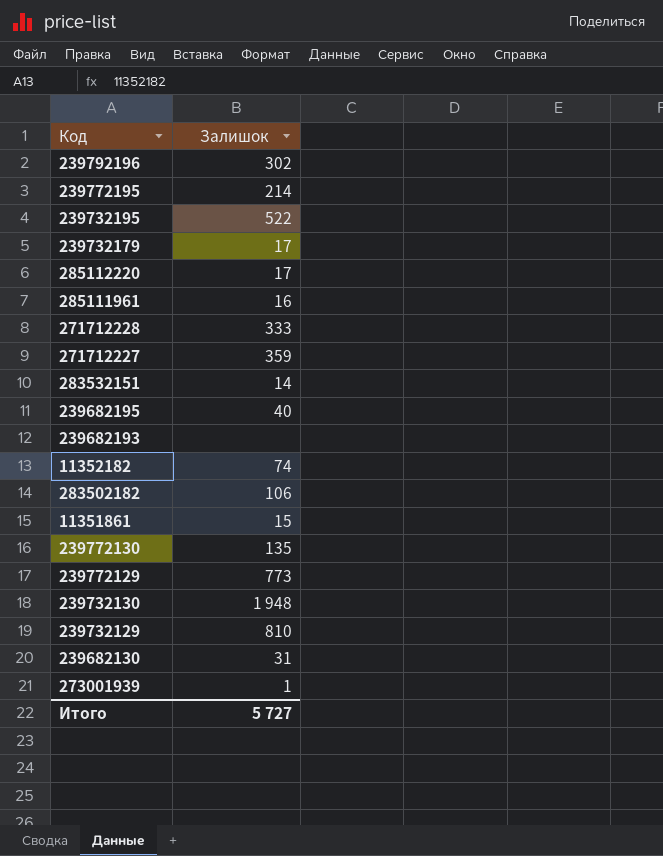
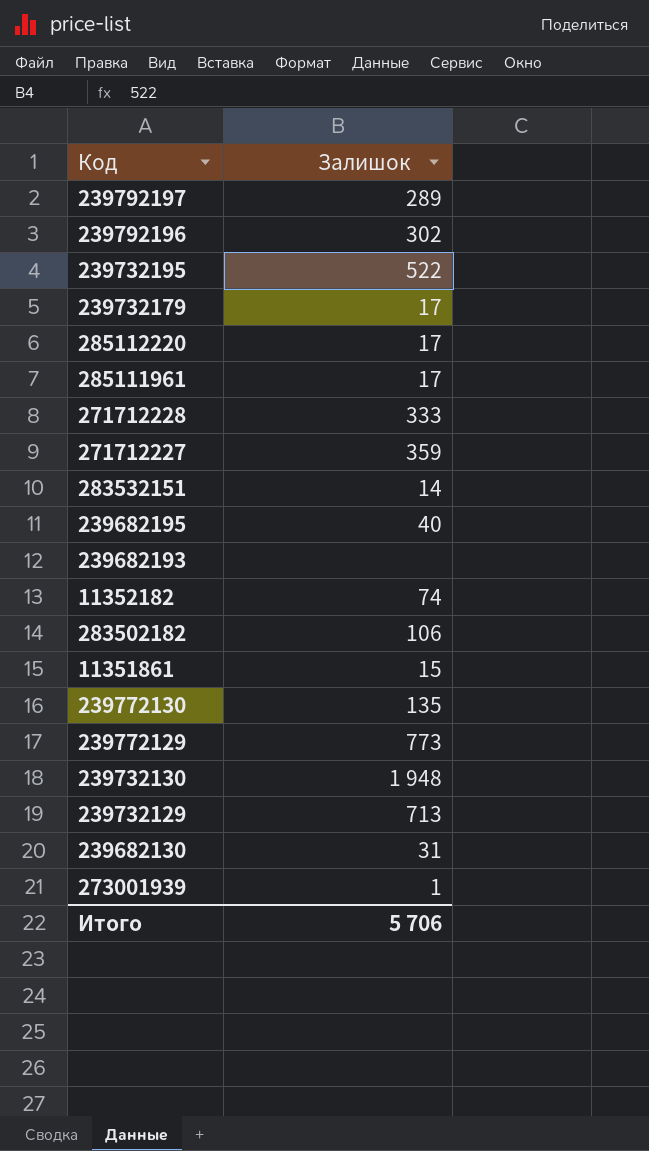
row 239772195: 214 -> none
row 239792197: none -> 289
285111961 | Залишок: 16 -> 17
239732129 | Залишок: 810 -> 713
Итого | Залишок: 5 727 -> 5 706

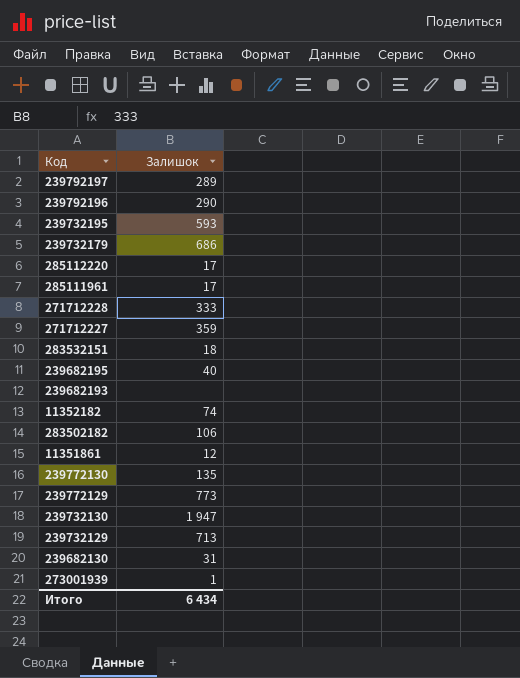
239792196 | Залишок: 302 -> 290
239732195 | Залишок: 522 -> 593
239732179 | Залишок: 17 -> 686
283532151 | Залишок: 14 -> 18
11351861 | Залишок: 15 -> 12
239732130 | Залишок: 1 948 -> 1 947
Итого | Залишок: 5 706 -> 6 434

